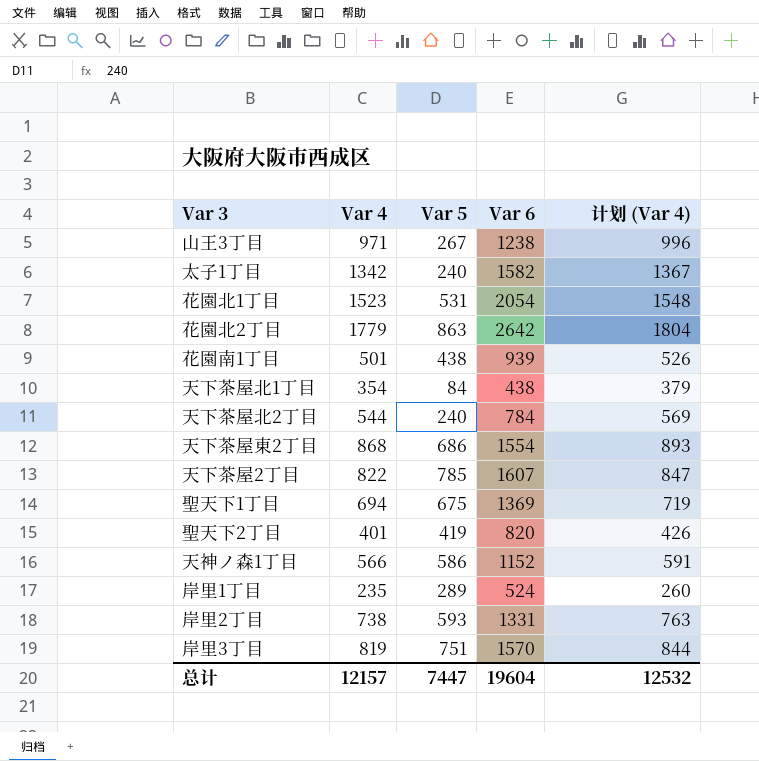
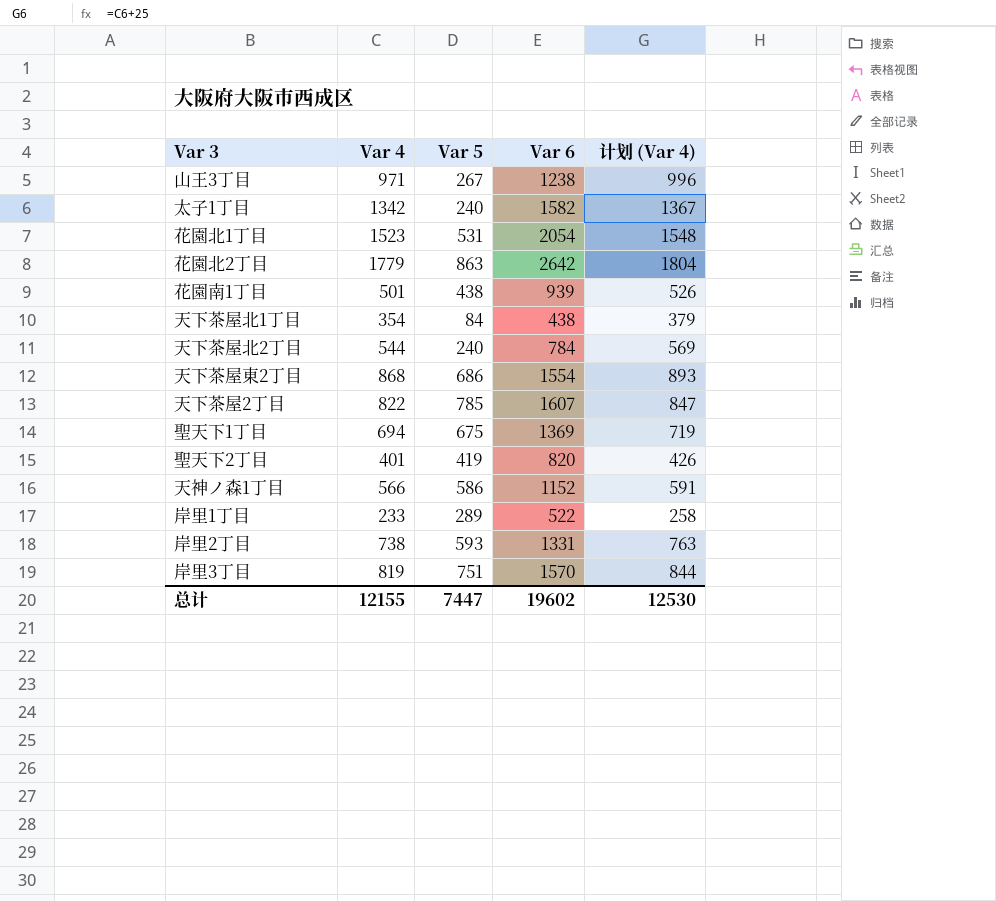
岸里1丁目 | Var 4: 235 -> 233
岸里1丁目 | Var 6: 524 -> 522
岸里1丁目 | 计划 (Var 4): 260 -> 258
总计 | Var 4: 12157 -> 12155
总计 | Var 6: 19604 -> 19602
总计 | 计划 (Var 4): 12532 -> 12530

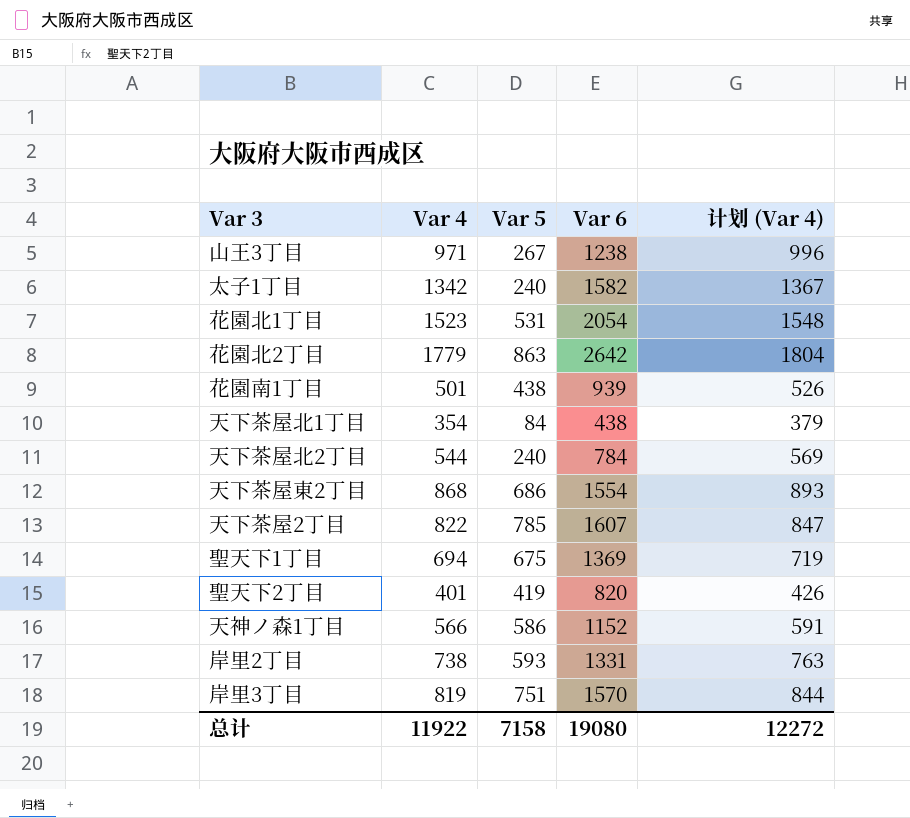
row 岸里1丁目: 233 | 289 | 522 | 258 -> none
总计 | Var 4: 12155 -> 11922
总计 | Var 5: 7447 -> 7158
总计 | Var 6: 19602 -> 19080
总计 | 计划 (Var 4): 12530 -> 12272

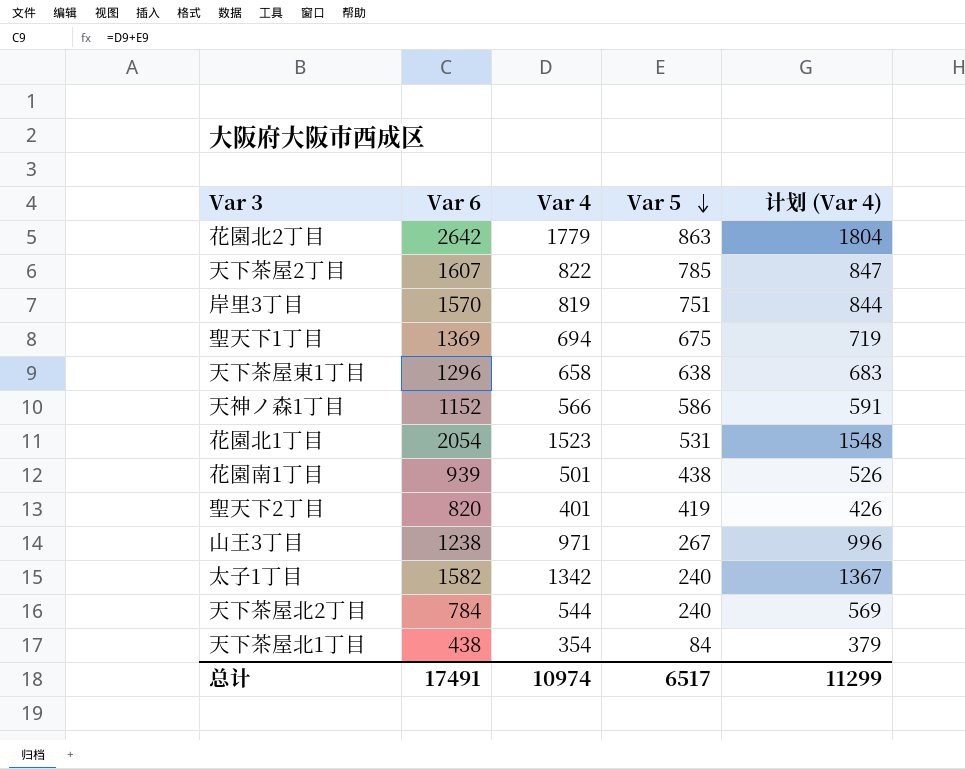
row order: none -> Var 5 descending
column Var 6 | position: 4 -> 2
row 天下茶屋東2丁目: 868 | 686 | 1554 | 893 -> none
row 岸里2丁目: 738 | 593 | 1331 | 763 -> none
row 天下茶屋東1丁目: none -> 1296 | 658 | 638 | 683
总计 | Var 6: 19080 -> 17491
总计 | Var 4: 11922 -> 10974
总计 | Var 5: 7158 -> 6517
总计 | 计划 (Var 4): 12272 -> 11299

